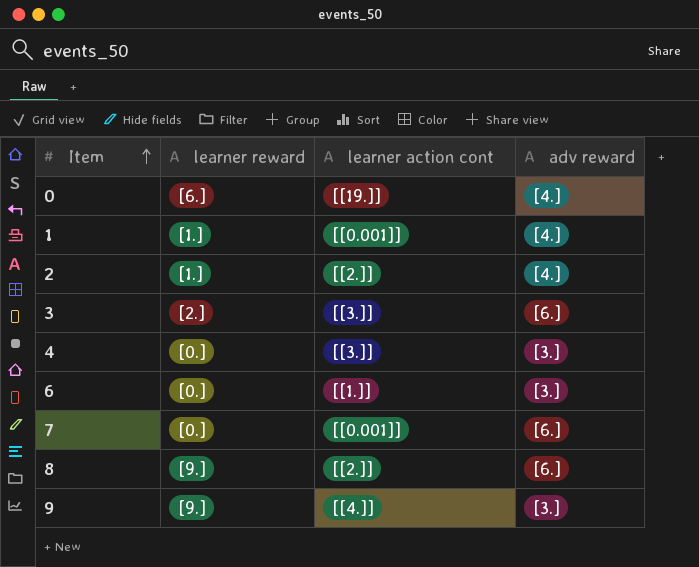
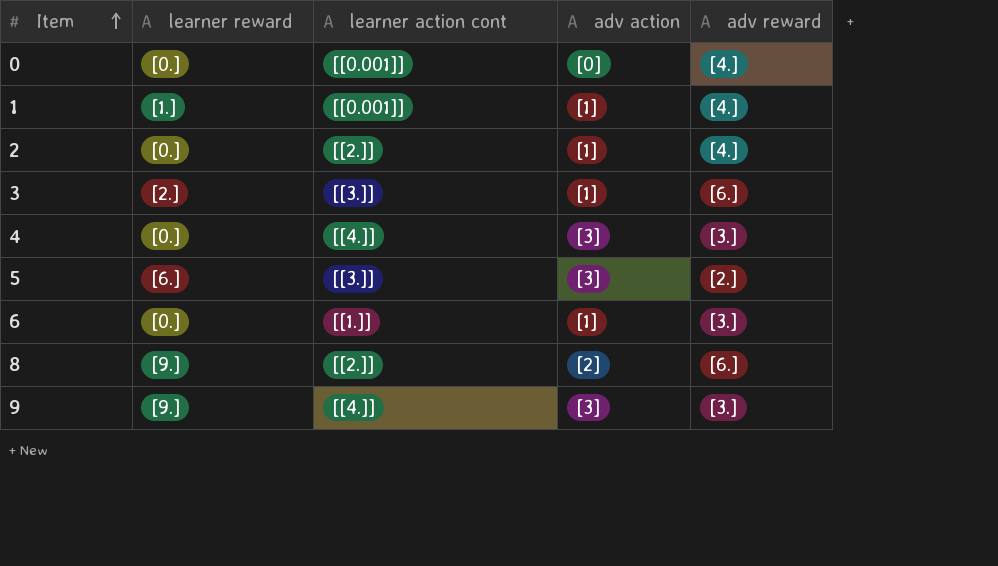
column adv action | position: none -> 4
row 7: [0.] | [[0.001]] | [6.] -> none
0 | learner reward: [6.] -> [0.]
0 | learner action cont: [[19.]] -> [[0.001]]
2 | learner reward: [1.] -> [0.]
4 | learner action cont: [[3.]] -> [[4.]]
row 5: none -> [6.] | [[3.]] | [3] | [2.]

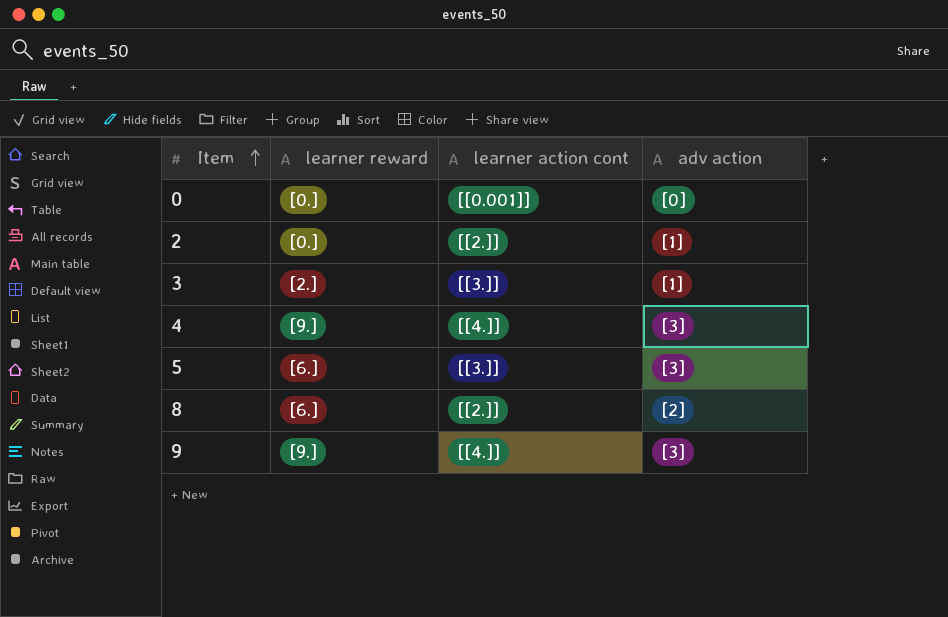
column adv reward | position: 5 -> none
row 1: [1.] | [[0.001]] | [1] | [4.] -> none
row 6: [0.] | [[1.]] | [1] | [3.] -> none
4 | learner reward: [0.] -> [9.]
8 | learner reward: [9.] -> [6.]

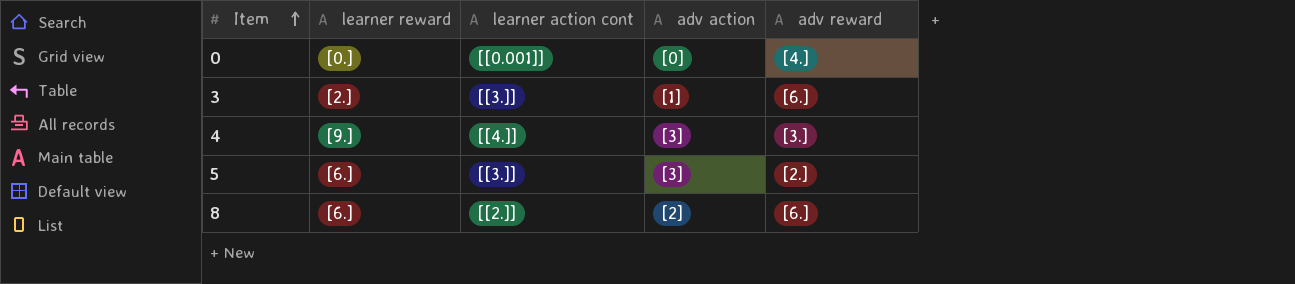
column adv reward | position: none -> 5
row 2: [0.] | [[2.]] | [1] -> none
row 9: [9.] | [[4.]] | [3] -> none

